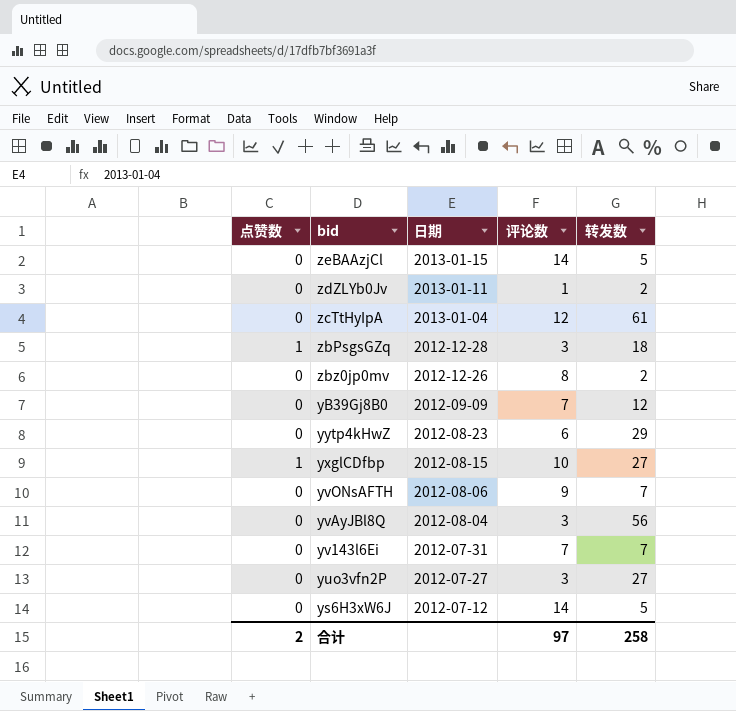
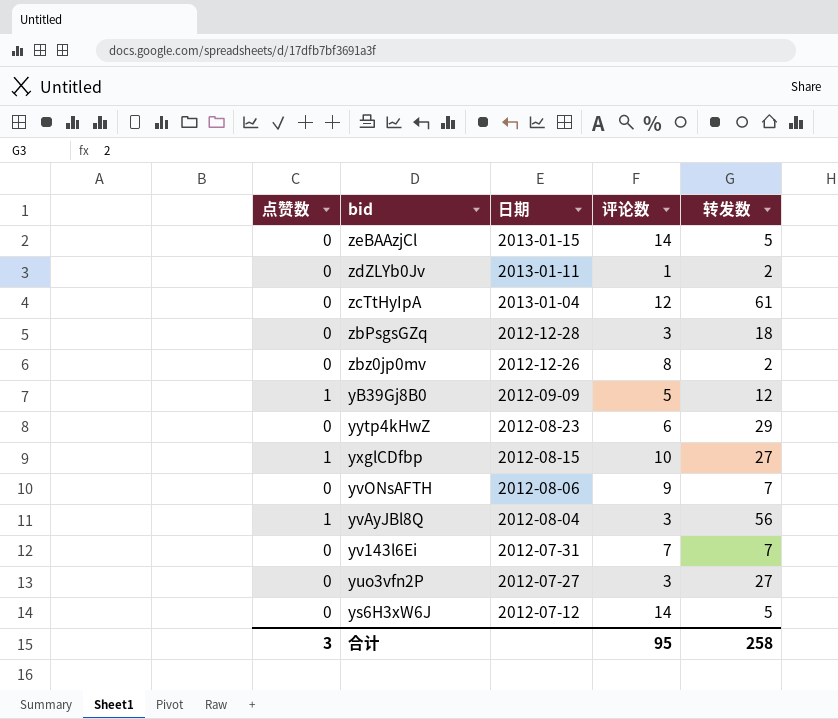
zbPsgsGZq | 点赞数: 1 -> 0
yB39Gj8B0 | 点赞数: 0 -> 1
yB39Gj8B0 | 评论数: 7 -> 5
yvAyJBl8Q | 点赞数: 0 -> 1
合计 | 点赞数: 2 -> 3
合计 | 评论数: 97 -> 95

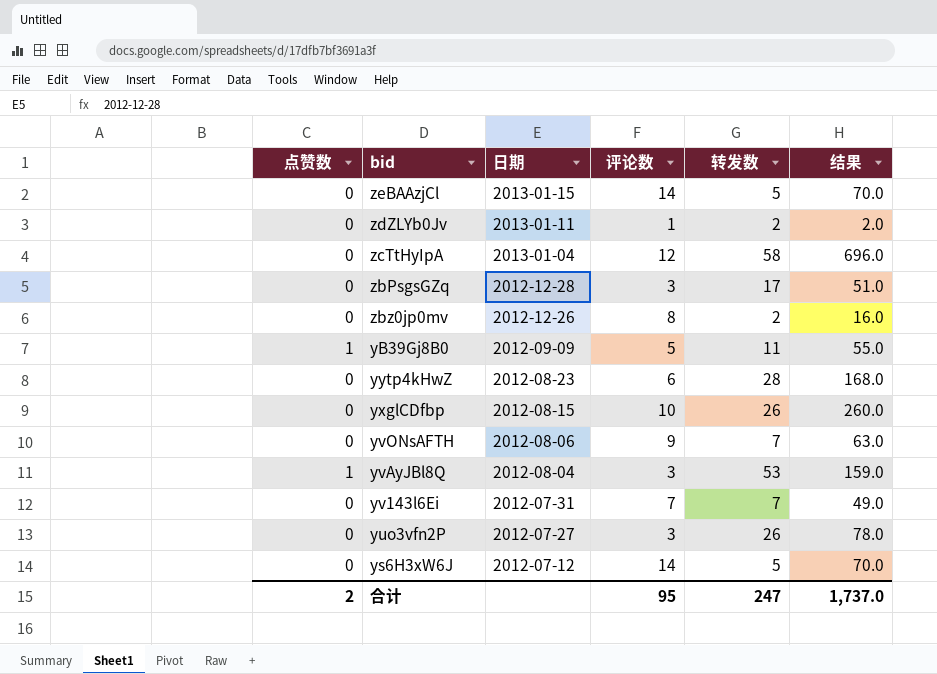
column 结果 | formula: none -> [评论数] * [转发数]
zcTtHyIpA | 转发数: 61 -> 58
zbPsgsGZq | 转发数: 18 -> 17
yB39Gj8B0 | 转发数: 12 -> 11
yytp4kHwZ | 转发数: 29 -> 28
yxglCDfbp | 点赞数: 1 -> 0
yxglCDfbp | 转发数: 27 -> 26
yvAyJBl8Q | 转发数: 56 -> 53
yuo3vfn2P | 转发数: 27 -> 26
合计 | 点赞数: 3 -> 2
合计 | 转发数: 258 -> 247

